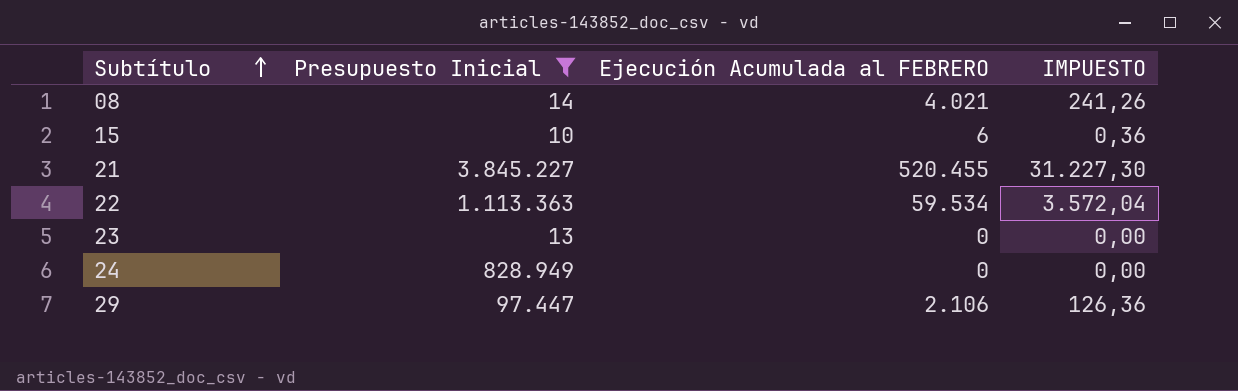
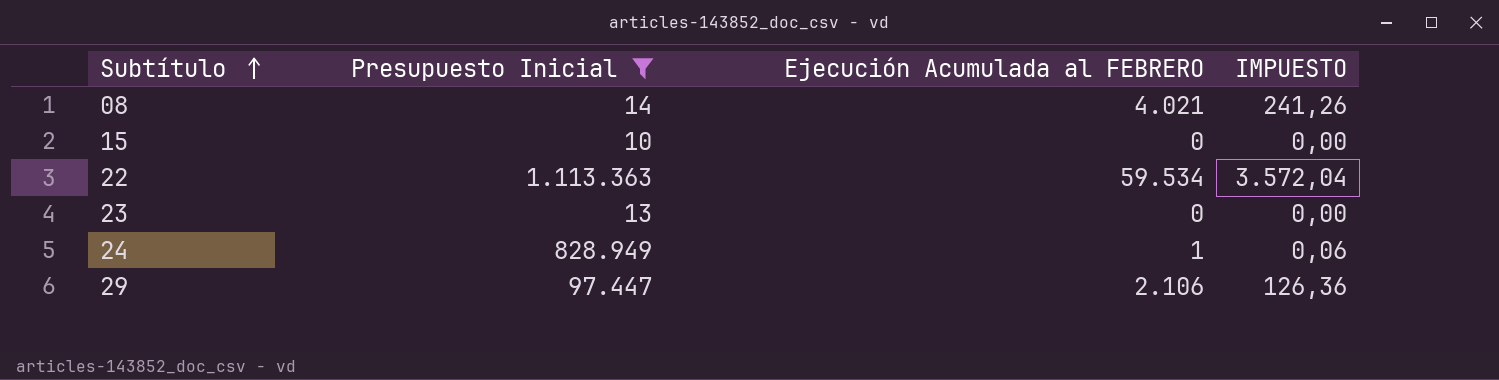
row 21: 3.845.227 | 520.455 | 31.227,30 -> none
15 | Ejecución Acumulada al FEBRERO: 6 -> 0
15 | IMPUESTO: 0,36 -> 0,00
24 | Ejecución Acumulada al FEBRERO: 0 -> 1
24 | IMPUESTO: 0,00 -> 0,06

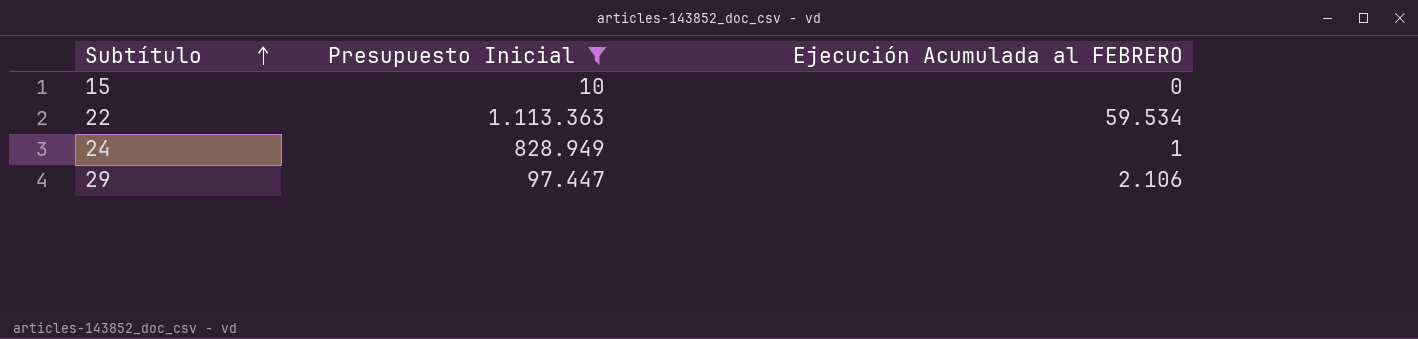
column IMPUESTO | formula: [Ejecución Acumulada al FEBRERO] * 0,06 -> none
row 08: 14 | 4.021 | 241,26 -> none
row 23: 13 | 0 | 0,00 -> none

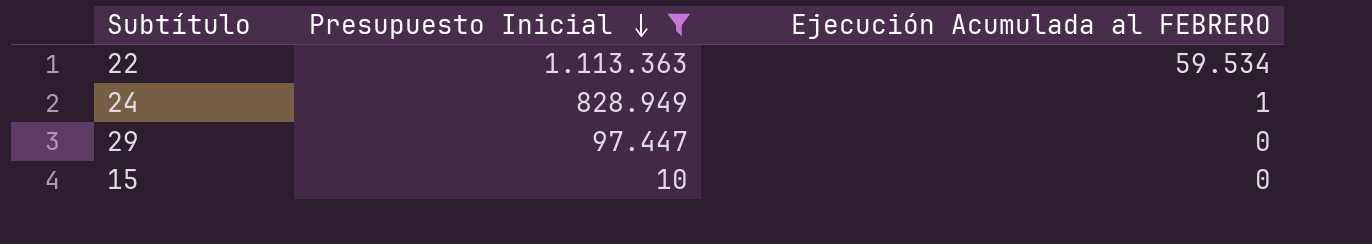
row order: Subtítulo ascending -> Presupuesto Inicial descending
29 | Ejecución Acumulada al FEBRERO: 2.106 -> 0

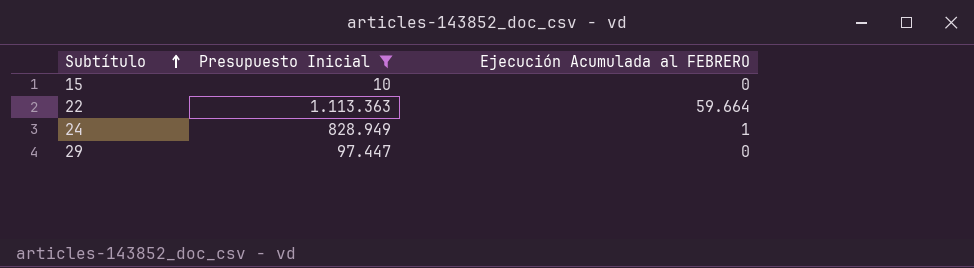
row order: Presupuesto Inicial descending -> Subtítulo ascending
22 | Ejecución Acumulada al FEBRERO: 59.534 -> 59.664

